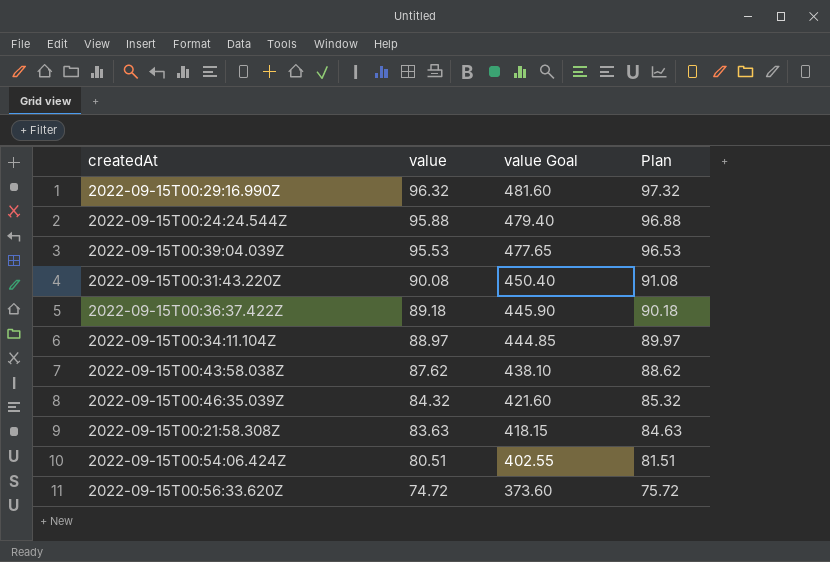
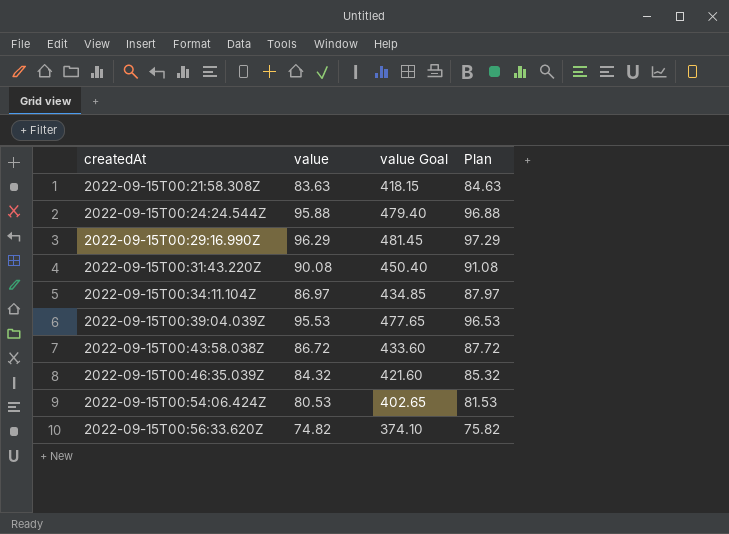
row order: value descending -> createdAt ascending
row 2022-09-15T00:36:37.422Z: 89.18 | 445.90 | 90.18 -> none
2022-09-15T00:29:16.990Z | value: 96.32 -> 96.29
2022-09-15T00:29:16.990Z | value Goal: 481.60 -> 481.45
2022-09-15T00:29:16.990Z | Plan: 97.32 -> 97.29
2022-09-15T00:34:11.104Z | value: 88.97 -> 86.97
2022-09-15T00:34:11.104Z | value Goal: 444.85 -> 434.85
2022-09-15T00:34:11.104Z | Plan: 89.97 -> 87.97
2022-09-15T00:43:58.038Z | value: 87.62 -> 86.72
2022-09-15T00:43:58.038Z | value Goal: 438.10 -> 433.60
2022-09-15T00:43:58.038Z | Plan: 88.62 -> 87.72
2022-09-15T00:54:06.424Z | value: 80.51 -> 80.53
2022-09-15T00:54:06.424Z | value Goal: 402.55 -> 402.65
2022-09-15T00:54:06.424Z | Plan: 81.51 -> 81.53
2022-09-15T00:56:33.620Z | value: 74.72 -> 74.82
2022-09-15T00:56:33.620Z | value Goal: 373.60 -> 374.10
2022-09-15T00:56:33.620Z | Plan: 75.72 -> 75.82

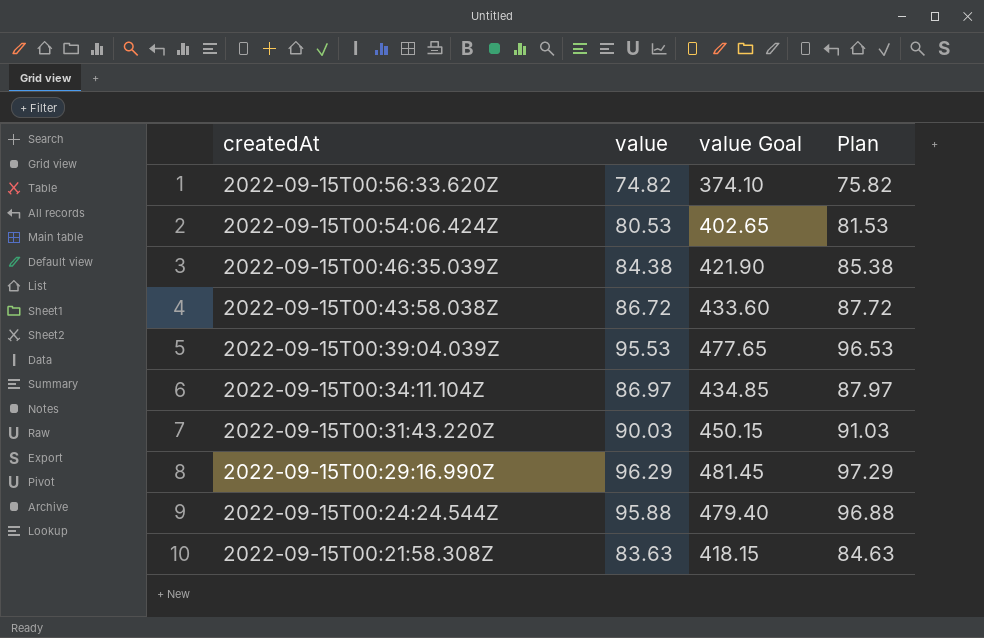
row order: createdAt ascending -> createdAt descending
2022-09-15T00:46:35.039Z | value: 84.32 -> 84.38
2022-09-15T00:46:35.039Z | value Goal: 421.60 -> 421.90
2022-09-15T00:46:35.039Z | Plan: 85.32 -> 85.38
2022-09-15T00:31:43.220Z | value: 90.08 -> 90.03
2022-09-15T00:31:43.220Z | value Goal: 450.40 -> 450.15
2022-09-15T00:31:43.220Z | Plan: 91.08 -> 91.03

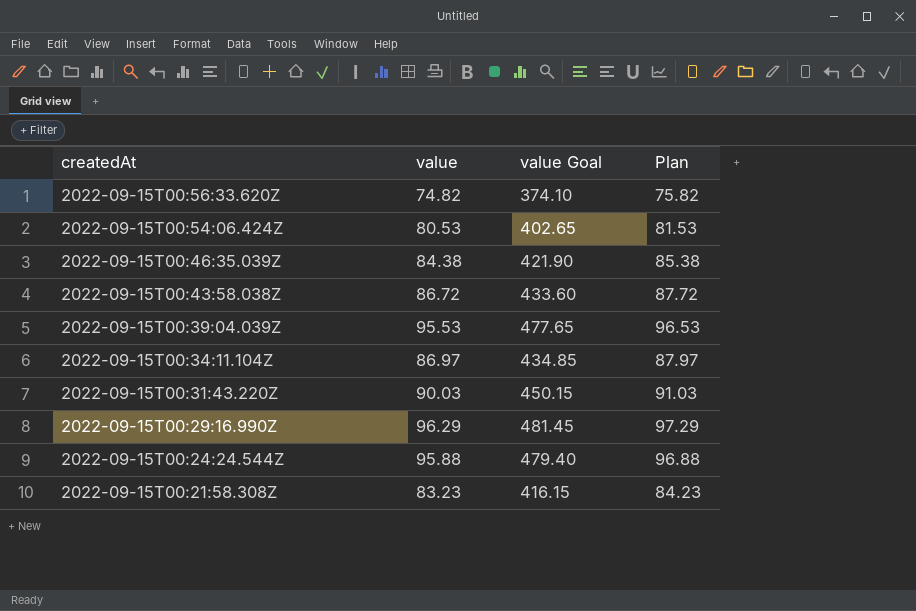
2022-09-15T00:21:58.308Z | value: 83.63 -> 83.23
2022-09-15T00:21:58.308Z | value Goal: 418.15 -> 416.15
2022-09-15T00:21:58.308Z | Plan: 84.63 -> 84.23

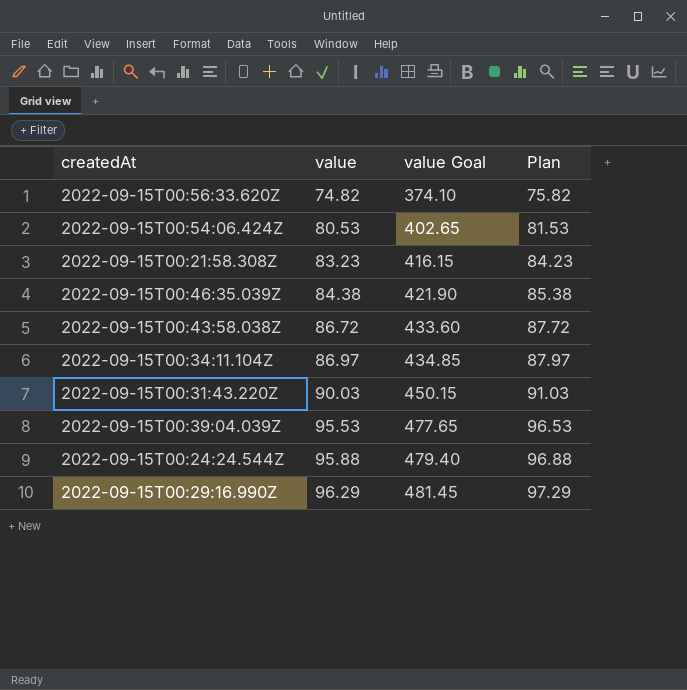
row order: createdAt descending -> value ascending

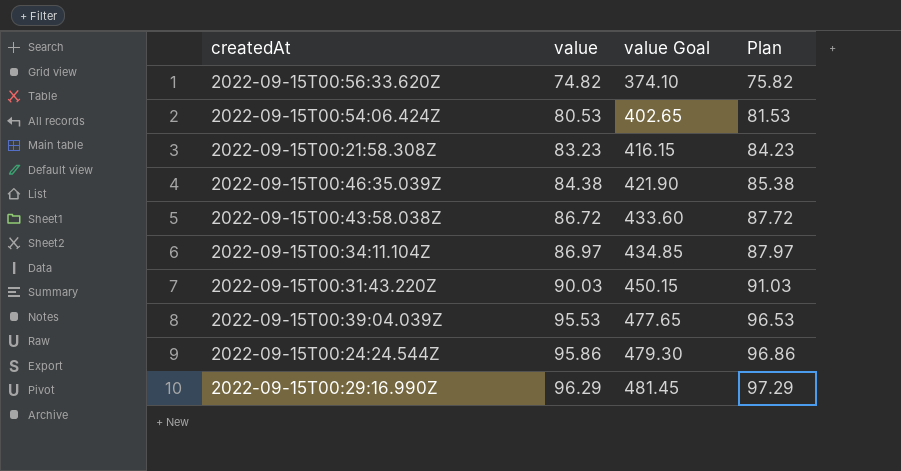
2022-09-15T00:24:24.544Z | value: 95.88 -> 95.86
2022-09-15T00:24:24.544Z | value Goal: 479.40 -> 479.30
2022-09-15T00:24:24.544Z | Plan: 96.88 -> 96.86

